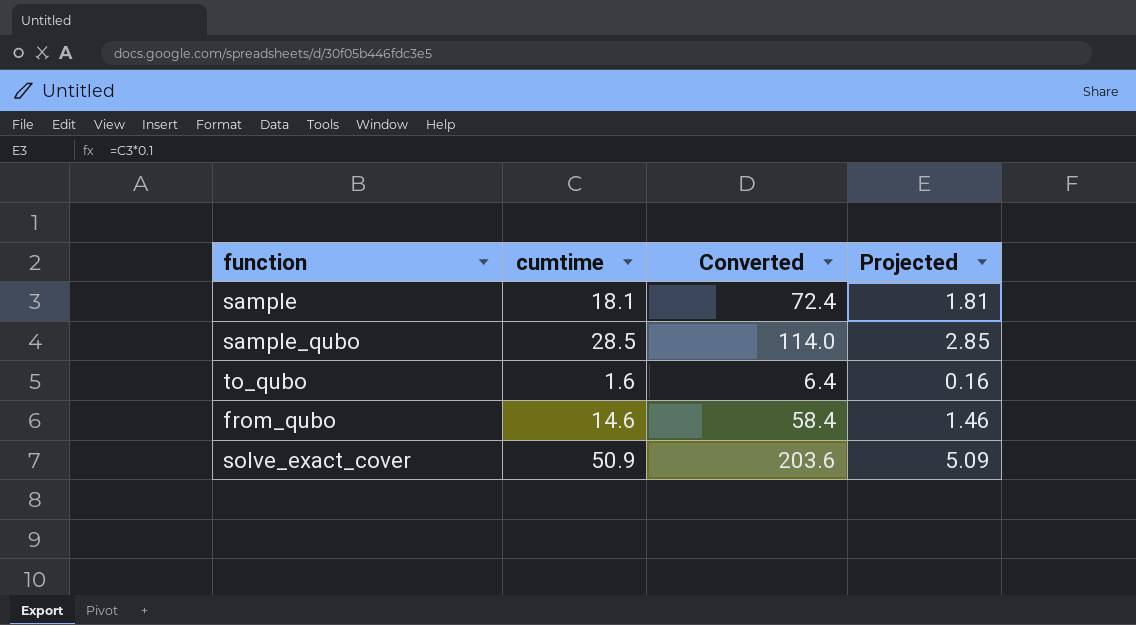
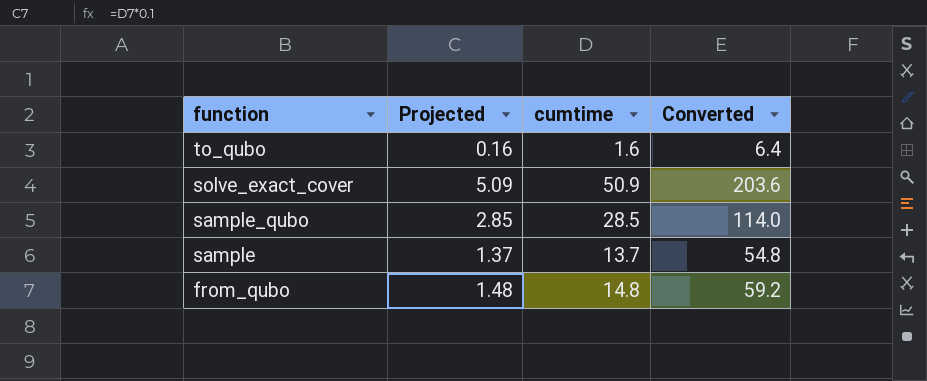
row order: none -> function descending
column Projected | position: 4 -> 2
sample | Projected: 1.81 -> 1.37
sample | cumtime: 18.1 -> 13.7
sample | Converted: 72.4 -> 54.8
from_qubo | Projected: 1.46 -> 1.48
from_qubo | cumtime: 14.6 -> 14.8
from_qubo | Converted: 58.4 -> 59.2

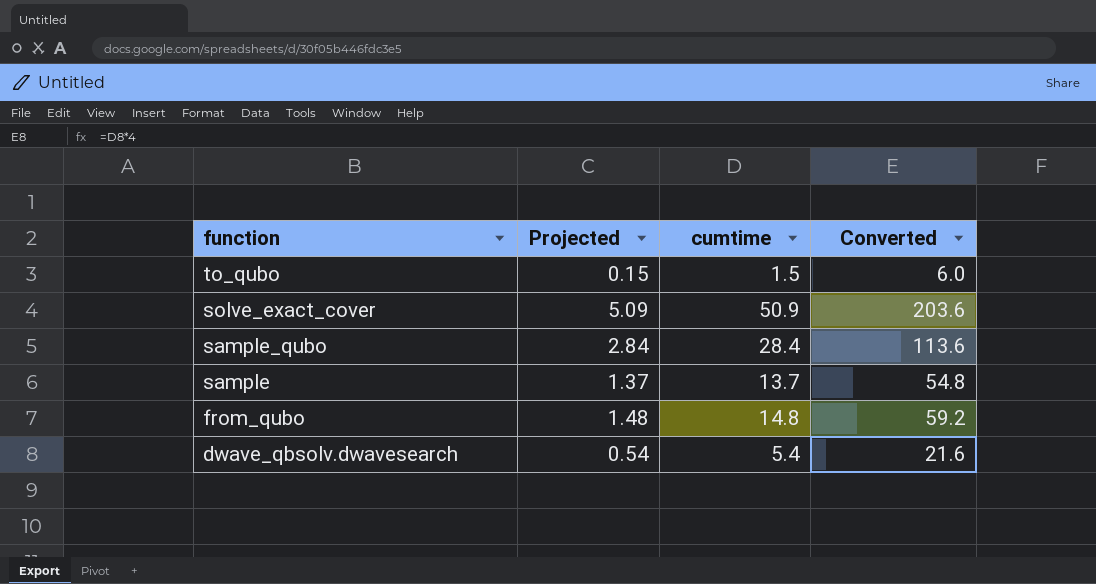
to_qubo | Projected: 0.16 -> 0.15
to_qubo | cumtime: 1.6 -> 1.5
to_qubo | Converted: 6.4 -> 6.0
sample_qubo | Projected: 2.85 -> 2.84
sample_qubo | cumtime: 28.5 -> 28.4
sample_qubo | Converted: 114.0 -> 113.6
row dwave_qbsolv.dwavesearch: none -> 0.54 | 5.4 | 21.6

